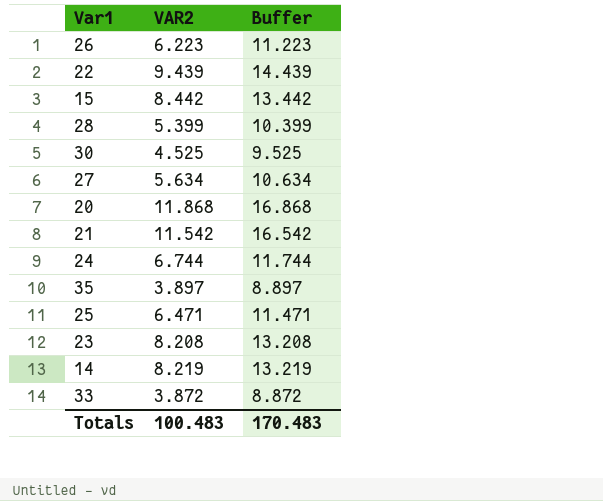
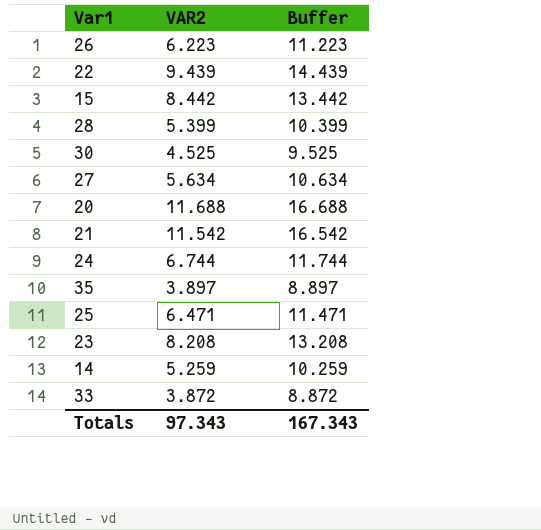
20 | VAR2: 11.868 -> 11.688
20 | Buffer: 16.868 -> 16.688
14 | VAR2: 8.219 -> 5.259
14 | Buffer: 13.219 -> 10.259
Totals | VAR2: 100.483 -> 97.343
Totals | Buffer: 170.483 -> 167.343

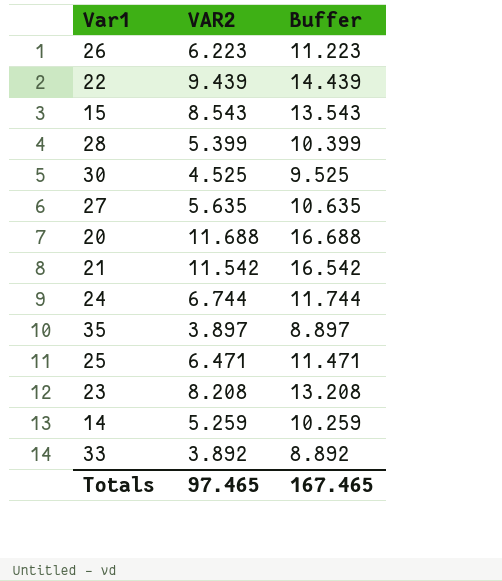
15 | VAR2: 8.442 -> 8.543
15 | Buffer: 13.442 -> 13.543
27 | VAR2: 5.634 -> 5.635
27 | Buffer: 10.634 -> 10.635
33 | VAR2: 3.872 -> 3.892
33 | Buffer: 8.872 -> 8.892
Totals | VAR2: 97.343 -> 97.465
Totals | Buffer: 167.343 -> 167.465

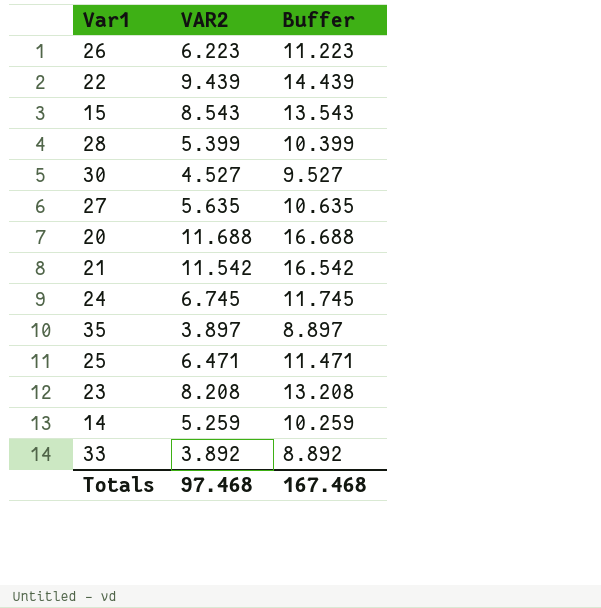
30 | VAR2: 4.525 -> 4.527
30 | Buffer: 9.525 -> 9.527
24 | VAR2: 6.744 -> 6.745
24 | Buffer: 11.744 -> 11.745
Totals | VAR2: 97.465 -> 97.468
Totals | Buffer: 167.465 -> 167.468

